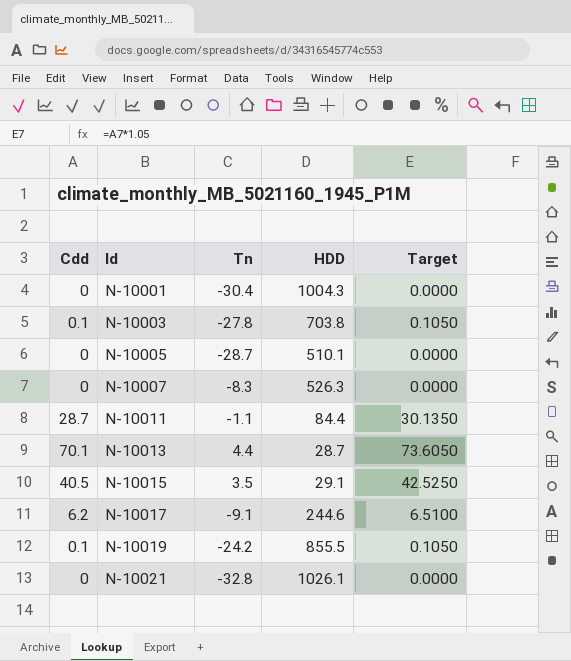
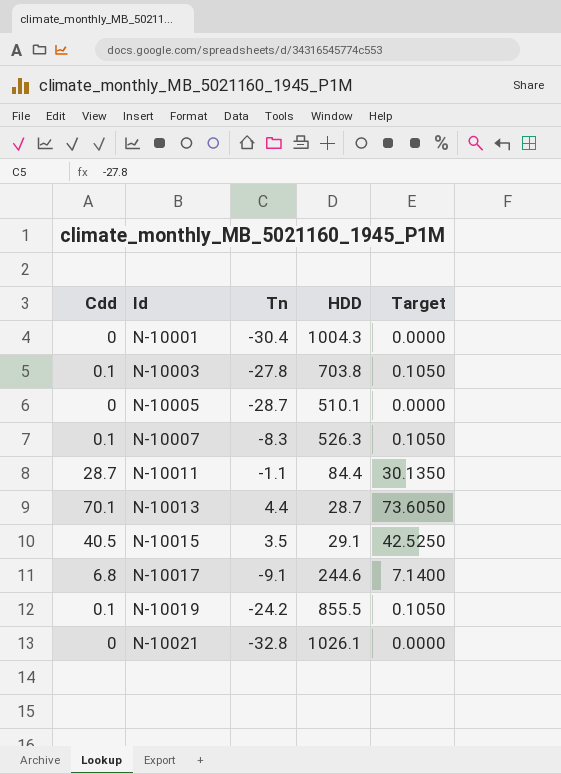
N-10007 | Cdd: 0 -> 0.1
N-10007 | Target: 0.0000 -> 0.1050
N-10017 | Cdd: 6.2 -> 6.8
N-10017 | Target: 6.5100 -> 7.1400

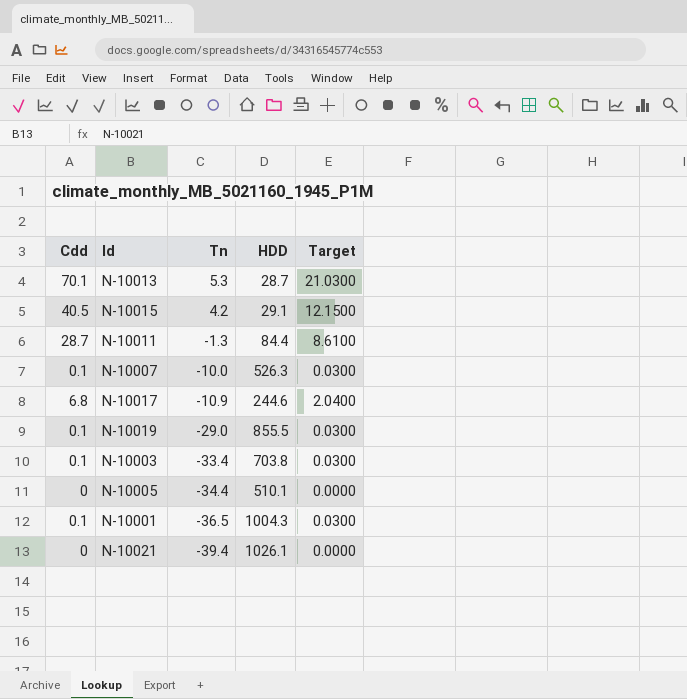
row order: Id ascending -> Tn descending
column Target | formula: [Cdd] * 1.05 -> [Cdd] * 0.3
N-10013 | Tn: 4.4 -> 5.3
N-10015 | Tn: 3.5 -> 4.2
N-10011 | Tn: -1.1 -> -1.3
N-10007 | Tn: -8.3 -> -10.0
N-10017 | Tn: -9.1 -> -10.9
N-10019 | Tn: -24.2 -> -29.0
N-10003 | Tn: -27.8 -> -33.4
N-10005 | Tn: -28.7 -> -34.4
N-10001 | Cdd: 0 -> 0.1
N-10001 | Tn: -30.4 -> -36.5
N-10021 | Tn: -32.8 -> -39.4

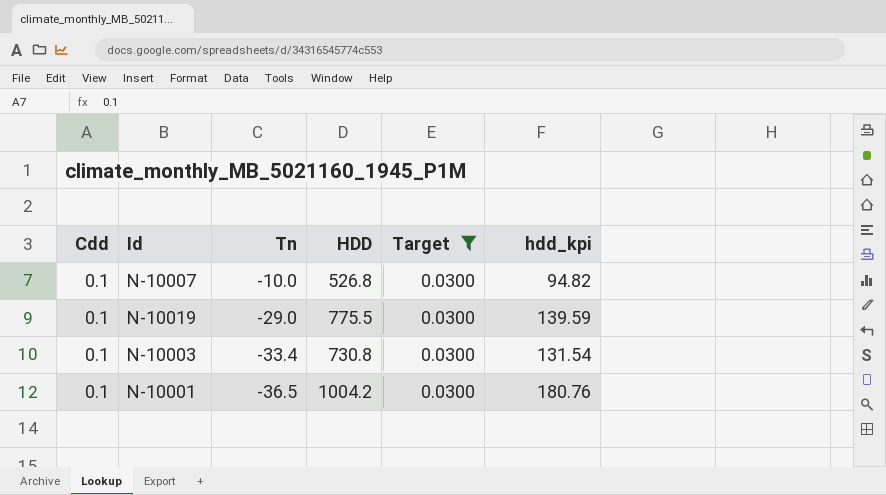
filter: none -> Target = 0.0300
column hdd_kpi | formula: none -> [HDD] * 0.18
N-10007 | HDD: 526.3 -> 526.8
N-10019 | HDD: 855.5 -> 775.5
N-10003 | HDD: 703.8 -> 730.8
N-10001 | HDD: 1004.3 -> 1004.2

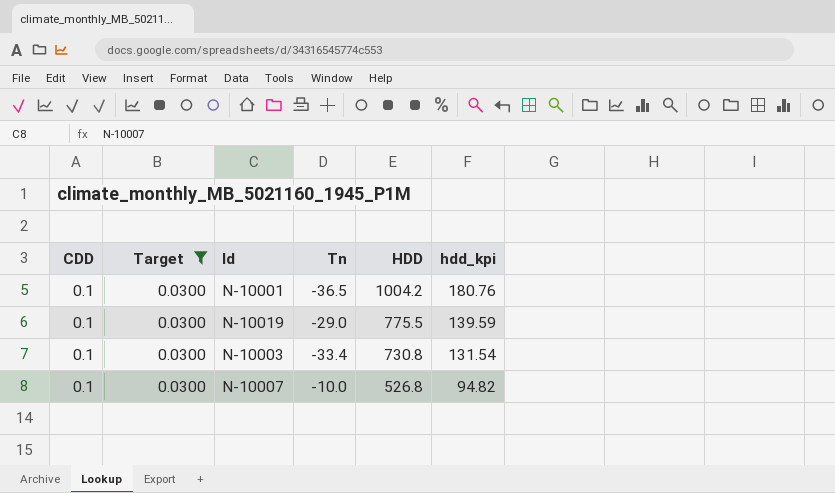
row order: Tn descending -> HDD descending
column name: Cdd -> CDD
column Target | position: 5 -> 2

